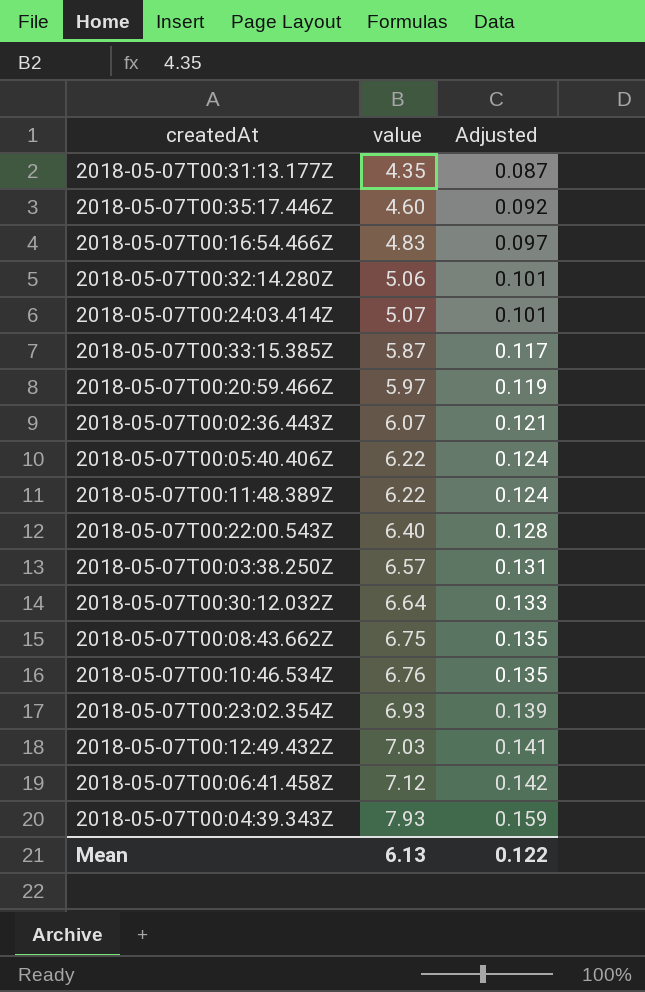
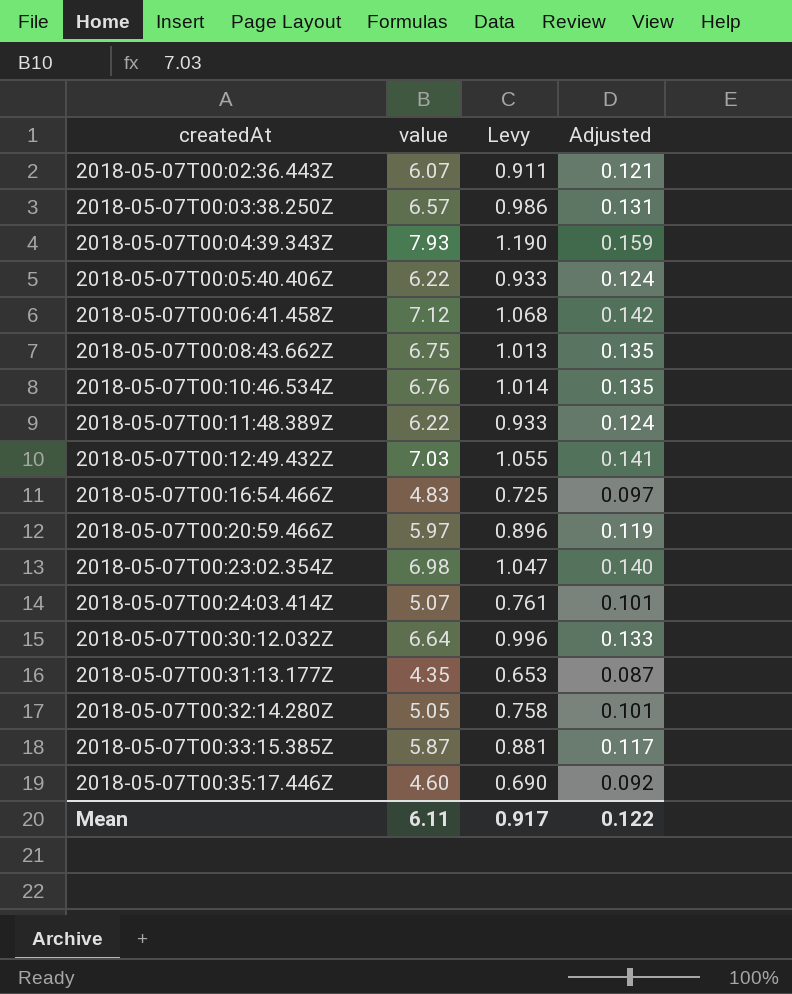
row order: value ascending -> createdAt ascending
column Levy | formula: none -> [value] * 0.15
row 2018-05-07T00:22:00.543Z: 6.40 | 0.128 -> none
2018-05-07T00:23:02.354Z | value: 6.93 -> 6.98
2018-05-07T00:23:02.354Z | Adjusted: 0.139 -> 0.140
2018-05-07T00:32:14.280Z | value: 5.06 -> 5.05
Mean | value: 6.13 -> 6.11

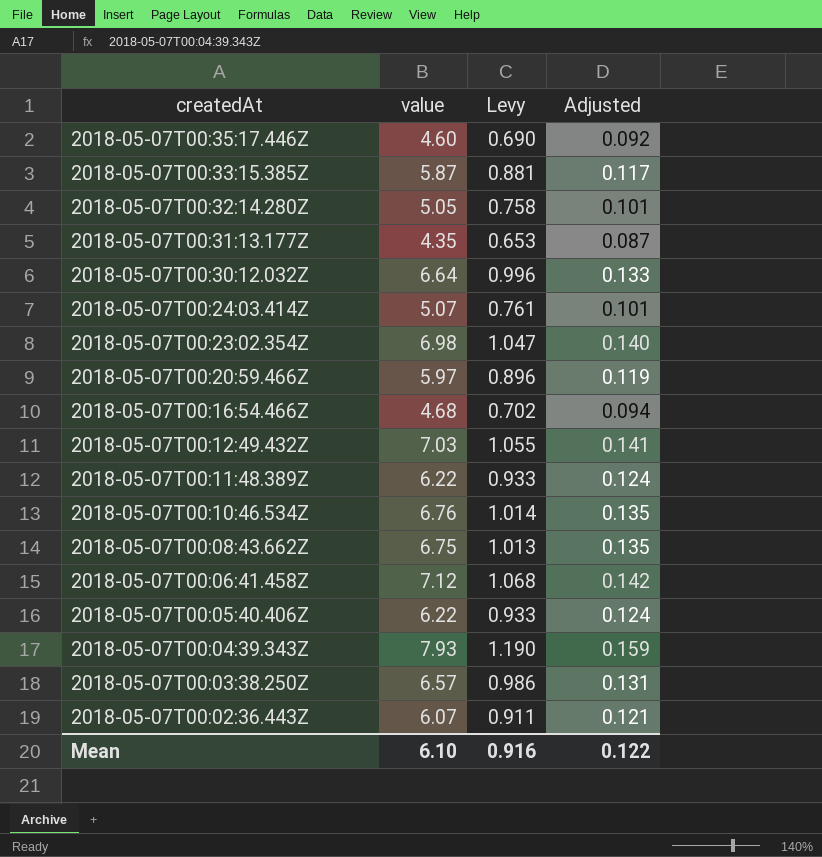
row order: createdAt ascending -> createdAt descending
2018-05-07T00:16:54.466Z | value: 4.83 -> 4.68
2018-05-07T00:16:54.466Z | Levy: 0.725 -> 0.702
2018-05-07T00:16:54.466Z | Adjusted: 0.097 -> 0.094
Mean | value: 6.11 -> 6.10
Mean | Levy: 0.917 -> 0.916

